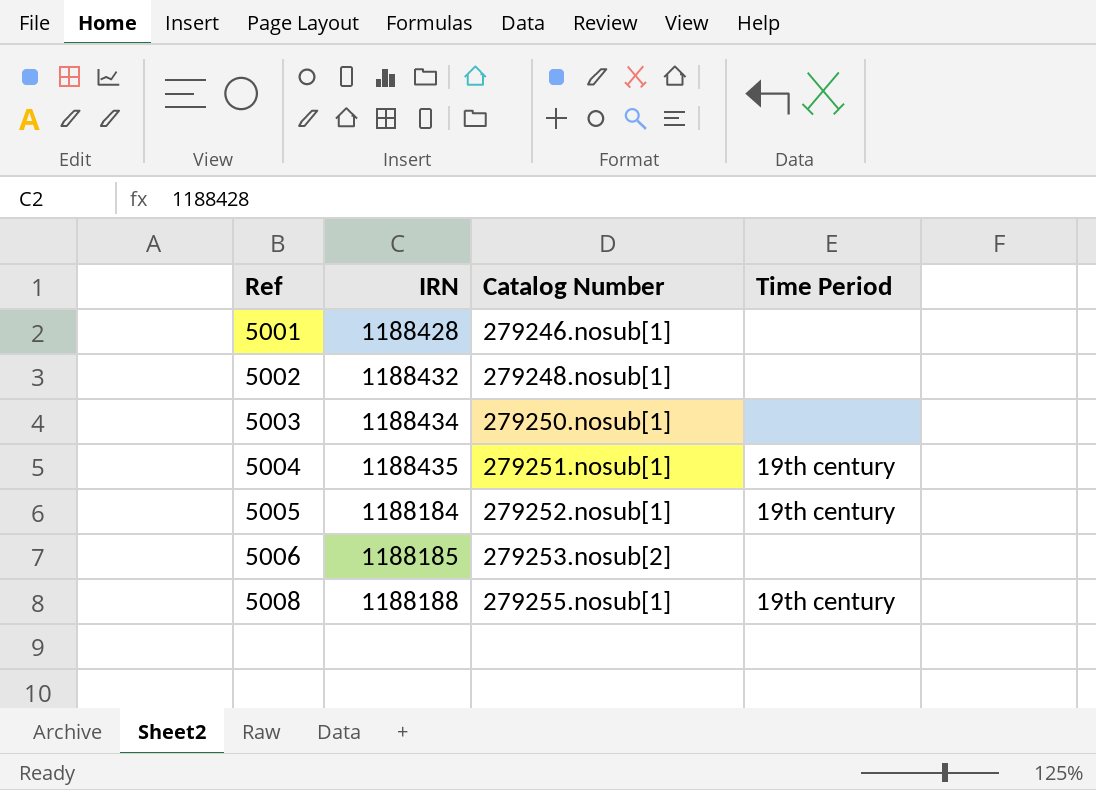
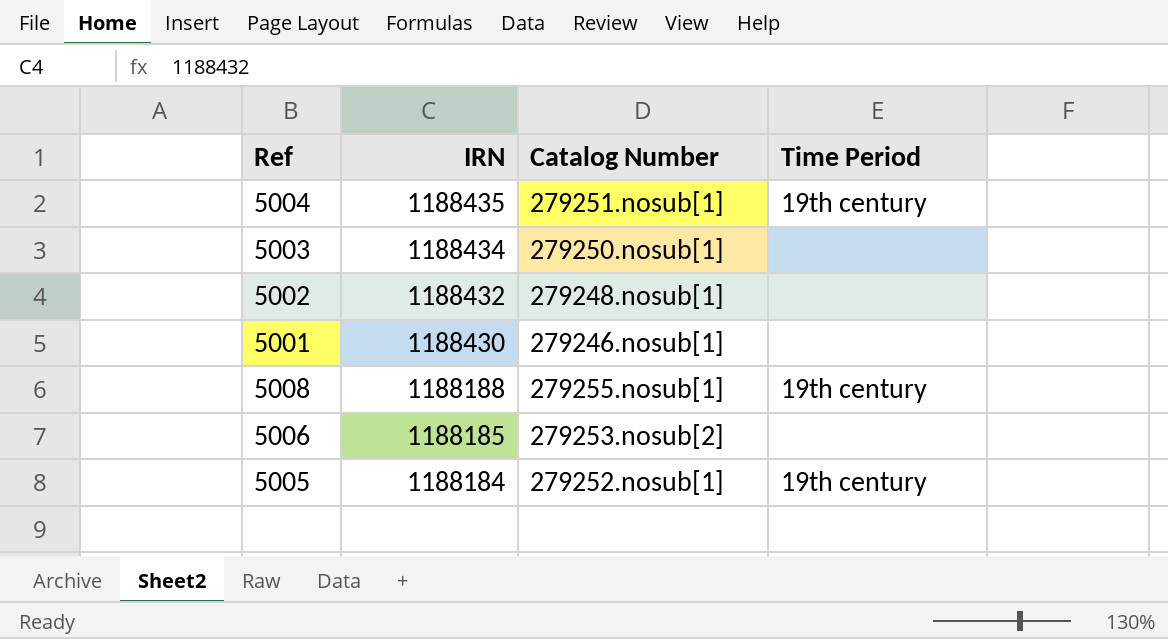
row order: Ref ascending -> IRN descending
5001 | IRN: 1188428 -> 1188430

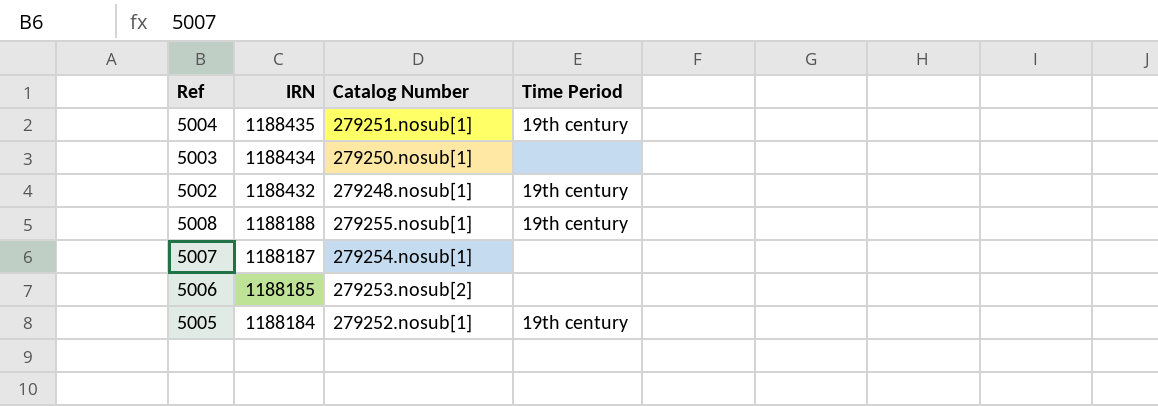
row 5001: 1188430 | 279246.nosub[1] | none -> none
5002 | Time Period: none -> 19th century
row 5007: none -> 1188187 | 279254.nosub[1] | none

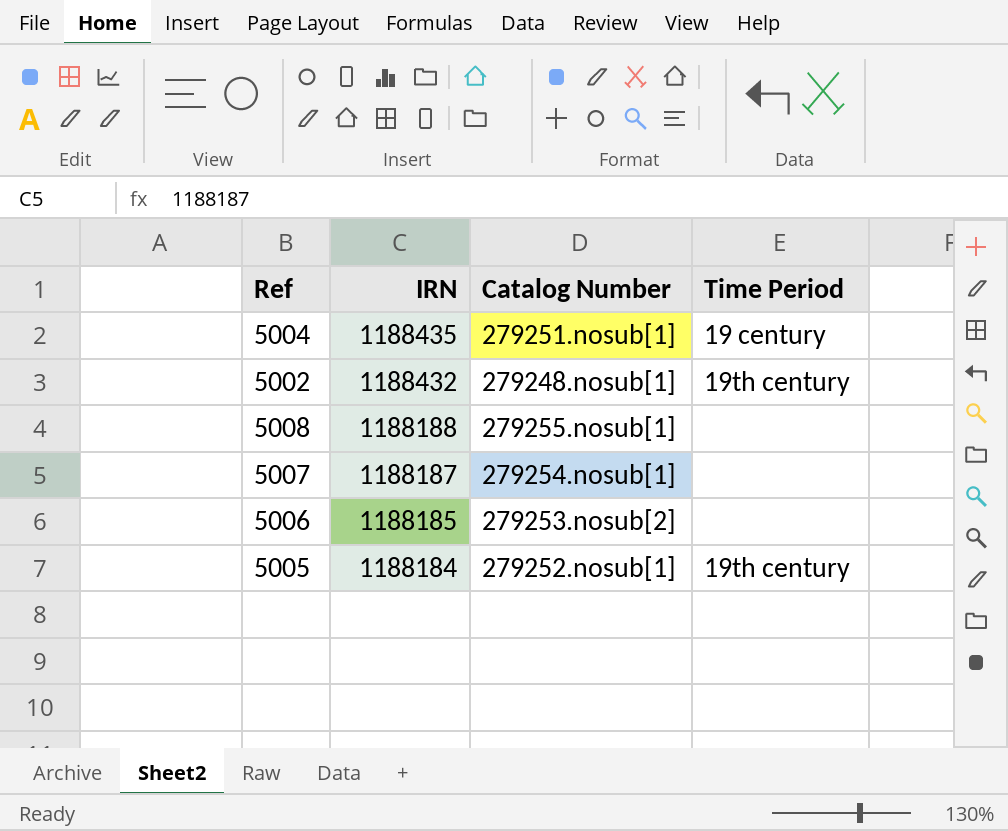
row 5003: 1188434 | 279250.nosub[1] | none -> none
5004 | Time Period: 19th century -> 19 century
5008 | Time Period: 19th century -> none

